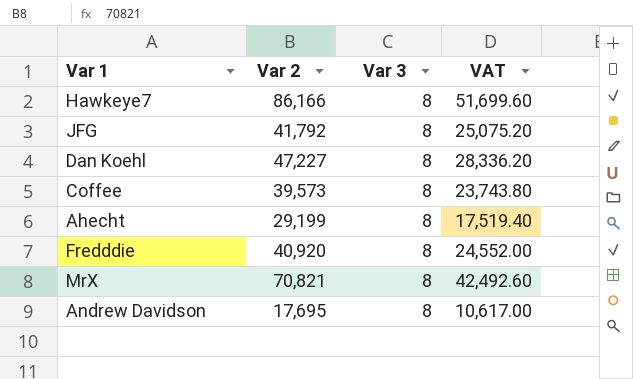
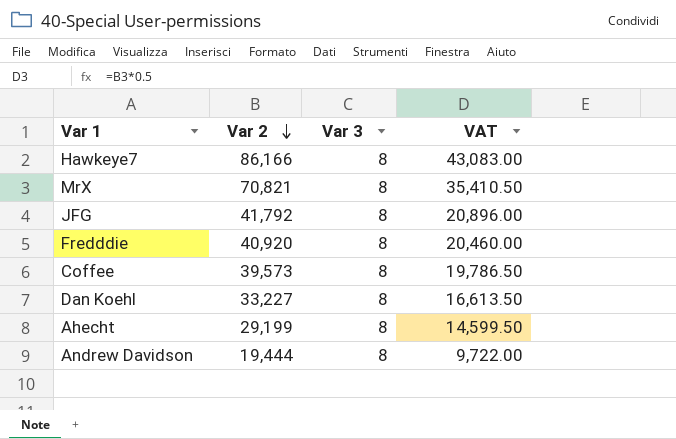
row order: none -> Var 2 descending
column VAT | formula: [Var 2] * 0.6 -> [Var 2] * 0.5
Dan Koehl | Var 2: 47,227 -> 33,227
Andrew Davidson | Var 2: 17,695 -> 19,444

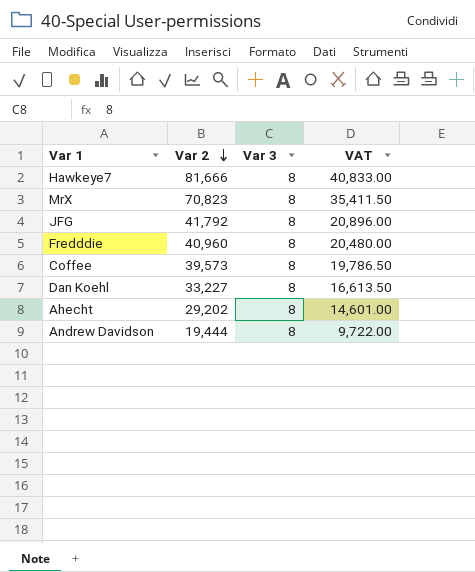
Hawkeye7 | Var 2: 86,166 -> 81,666
Hawkeye7 | VAT: 43,083.00 -> 40,833.00
MrX | Var 2: 70,821 -> 70,823
MrX | VAT: 35,410.50 -> 35,411.50
Fredddie | Var 2: 40,920 -> 40,960
Fredddie | VAT: 20,460.00 -> 20,480.00
Ahecht | Var 2: 29,199 -> 29,202
Ahecht | VAT: 14,599.50 -> 14,601.00

